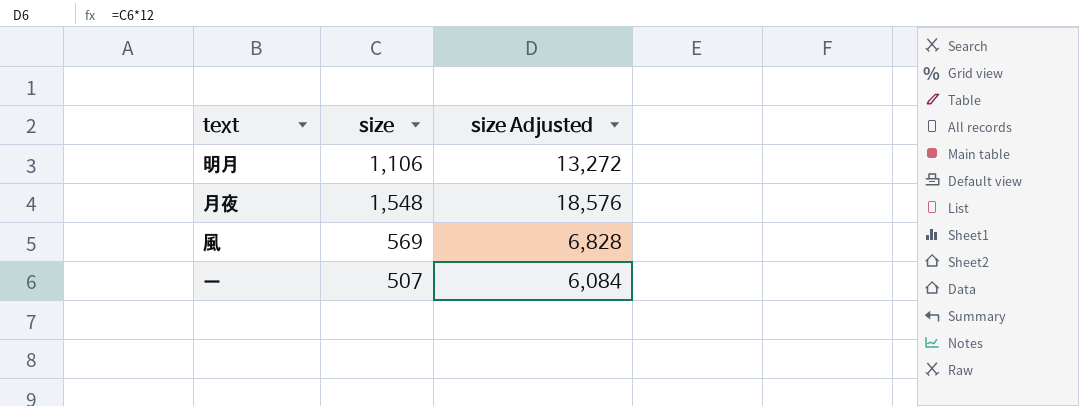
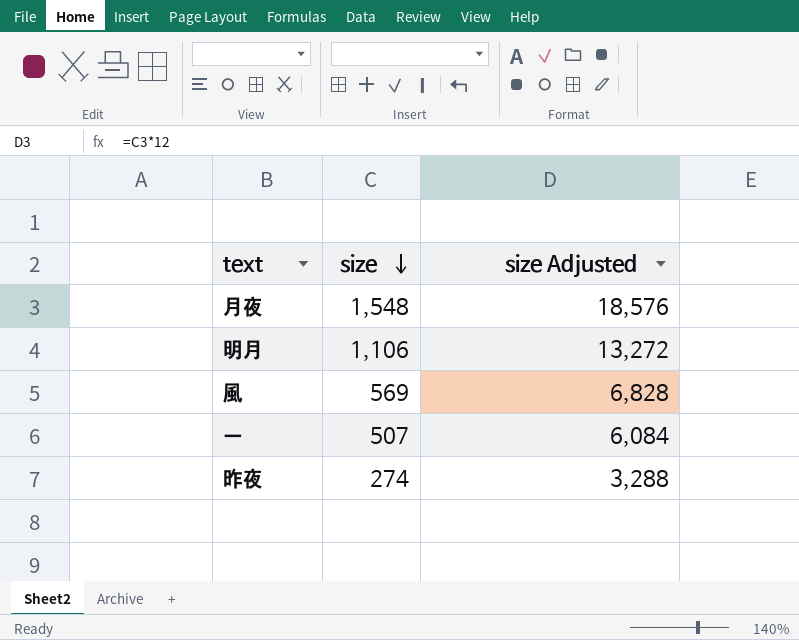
row order: none -> size descending
row 昨夜: none -> 274 | 3,288

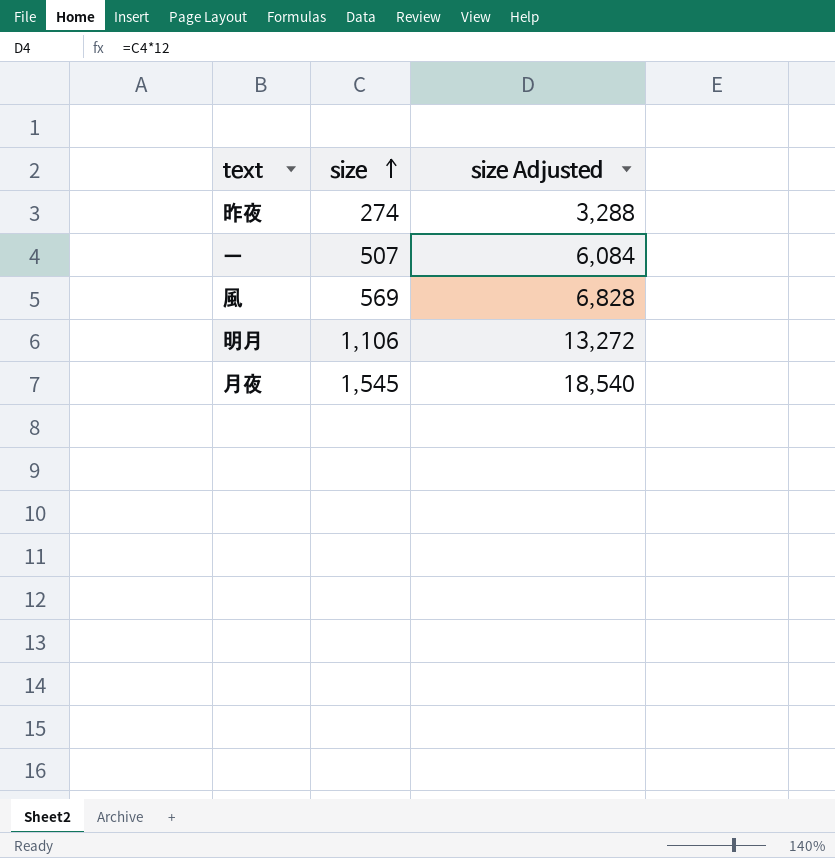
row order: size descending -> size ascending
月夜 | size: 1,548 -> 1,545
月夜 | size Adjusted: 18,576 -> 18,540

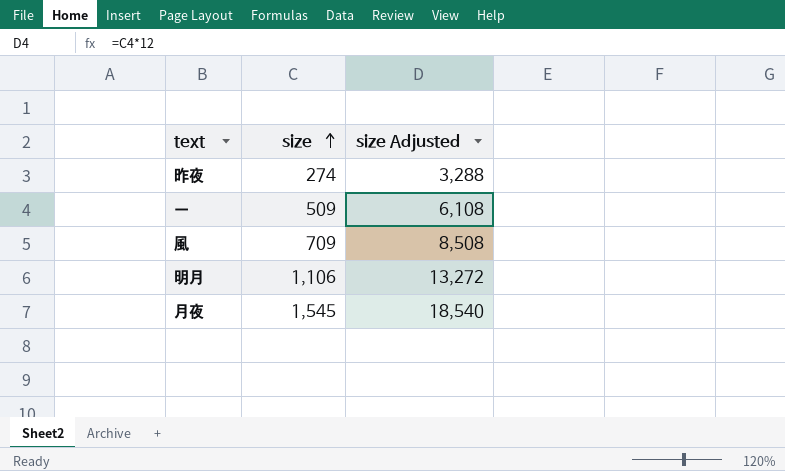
一 | size: 507 -> 509
一 | size Adjusted: 6,084 -> 6,108
風 | size: 569 -> 709
風 | size Adjusted: 6,828 -> 8,508

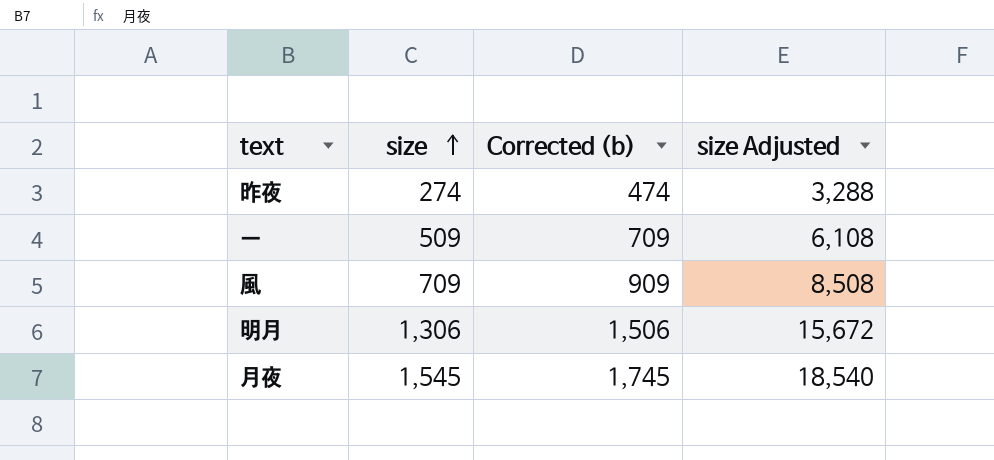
column Corrected (b) | formula: none -> [size] + 200
明月 | size: 1,106 -> 1,306
明月 | size Adjusted: 13,272 -> 15,672

